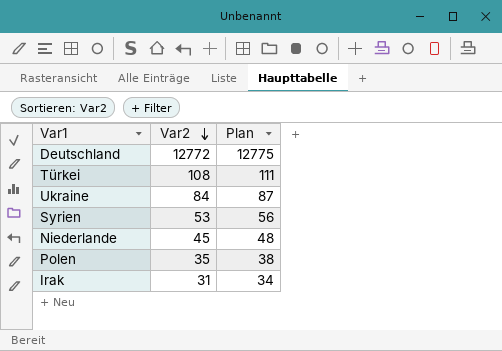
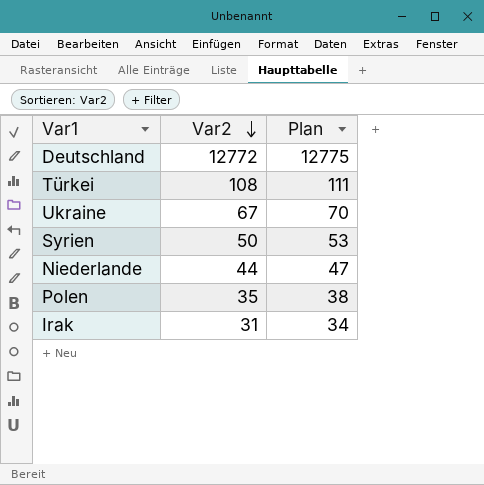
Ukraine | Var2: 84 -> 67
Ukraine | Plan: 87 -> 70
Syrien | Var2: 53 -> 50
Syrien | Plan: 56 -> 53
Niederlande | Var2: 45 -> 44
Niederlande | Plan: 48 -> 47

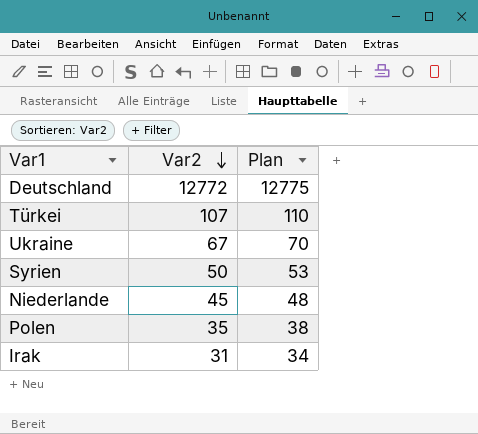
Türkei | Var2: 108 -> 107
Türkei | Plan: 111 -> 110
Niederlande | Var2: 44 -> 45
Niederlande | Plan: 47 -> 48

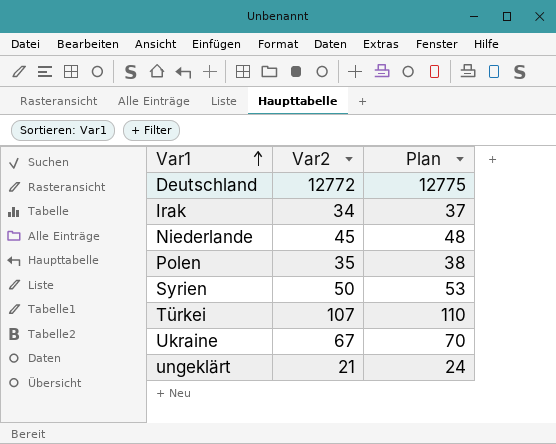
row order: Var2 descending -> Var1 ascending
Irak | Var2: 31 -> 34
Irak | Plan: 34 -> 37
row ungeklärt: none -> 21 | 24

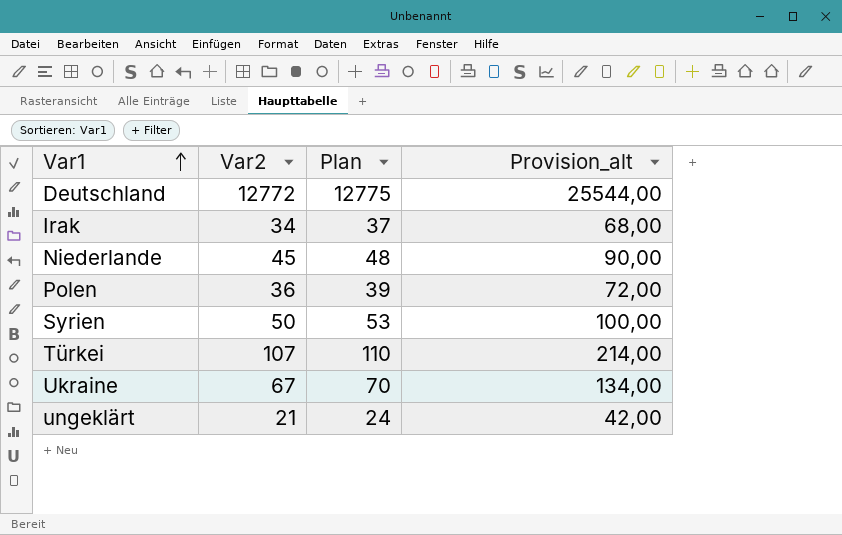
column Provision_alt | formula: none -> [Var2] * 2
Polen | Var2: 35 -> 36
Polen | Plan: 38 -> 39

